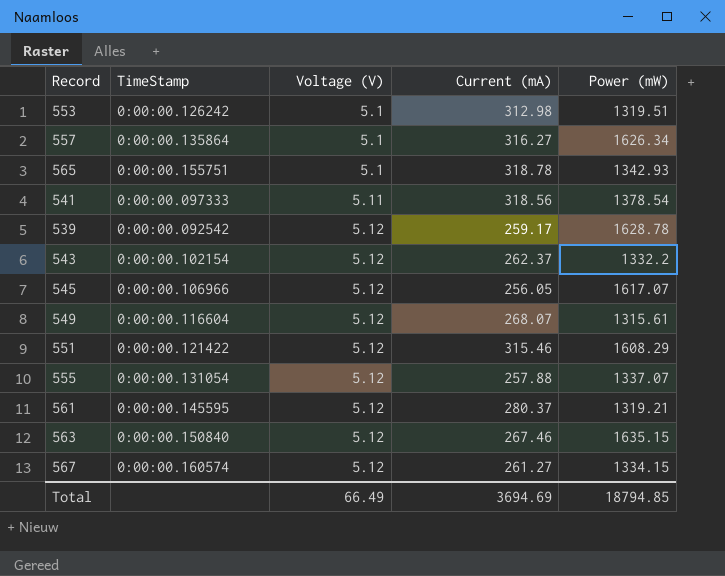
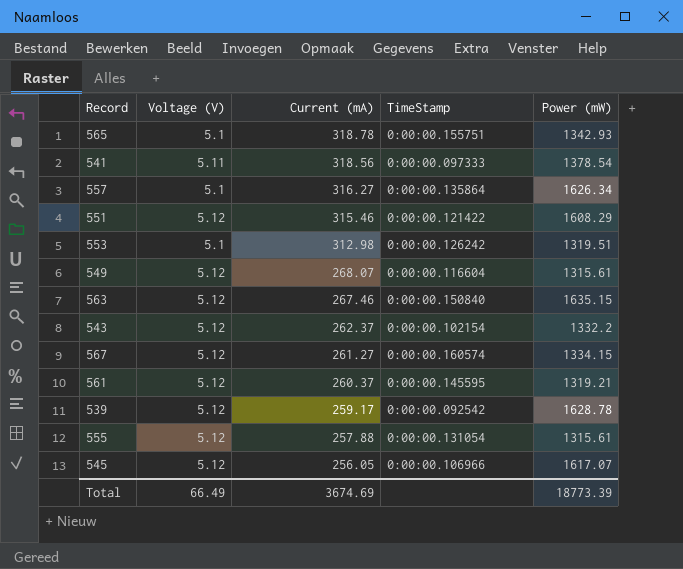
row order: Voltage (V) ascending -> Current (mA) descending
column TimeStamp | position: 2 -> 4
561 | Current (mA): 280.37 -> 260.37
555 | Power (mW): 1337.07 -> 1315.61
Total | Current (mA): 3694.69 -> 3674.69
Total | Power (mW): 18794.85 -> 18773.39

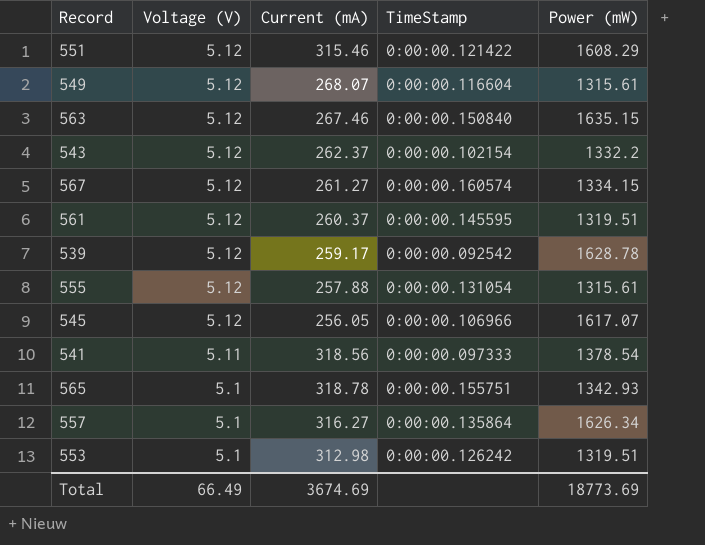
row order: Current (mA) descending -> Voltage (V) descending
561 | Power (mW): 1319.21 -> 1319.51
Total | Power (mW): 18773.39 -> 18773.69

